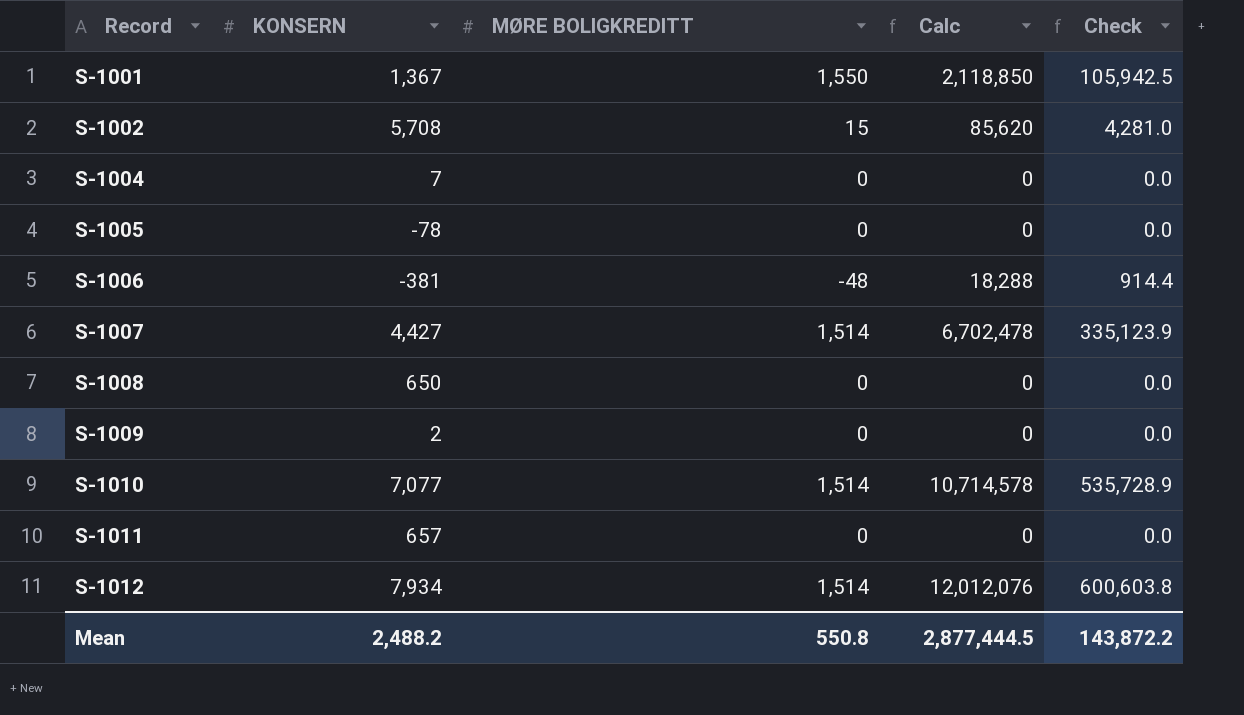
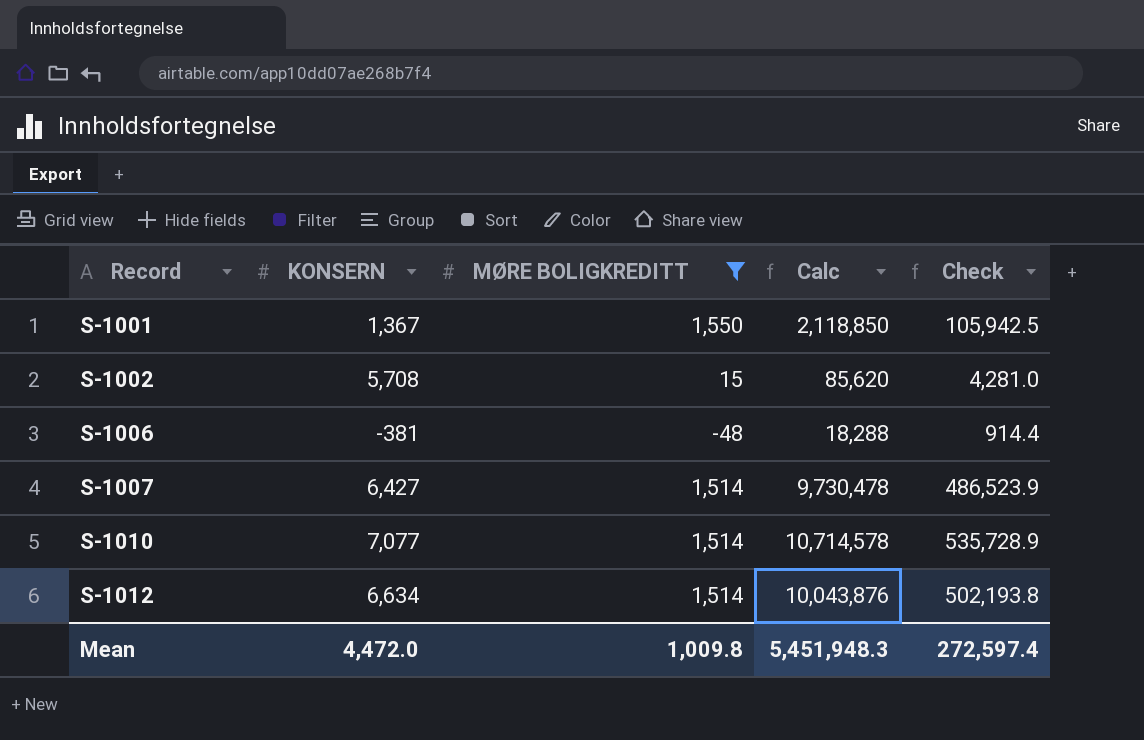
filter: none -> MØRE BOLIGKREDITT != 0
S-1007 | KONSERN: 4,427 -> 6,427
S-1007 | Calc: 6,702,478 -> 9,730,478
S-1007 | Check: 335,123.9 -> 486,523.9
S-1012 | KONSERN: 7,934 -> 6,634
S-1012 | Calc: 12,012,076 -> 10,043,876
S-1012 | Check: 600,603.8 -> 502,193.8
Mean | KONSERN: 2,488.2 -> 4,472.0
Mean | MØRE BOLIGKREDITT: 550.8 -> 1,009.8
Mean | Calc: 2,877,444.5 -> 5,451,948.3
Mean | Check: 143,872.2 -> 272,597.4

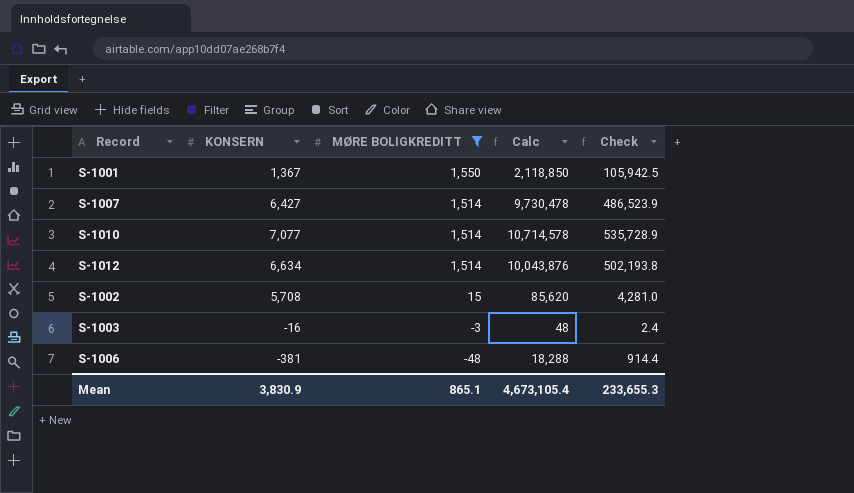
row order: Record ascending -> MØRE BOLIGKREDITT descending
row S-1003: none -> -16 | -3 | 48 | 2.4
Mean | KONSERN: 4,472.0 -> 3,830.9
Mean | MØRE BOLIGKREDITT: 1,009.8 -> 865.1
Mean | Calc: 5,451,948.3 -> 4,673,105.4
Mean | Check: 272,597.4 -> 233,655.3

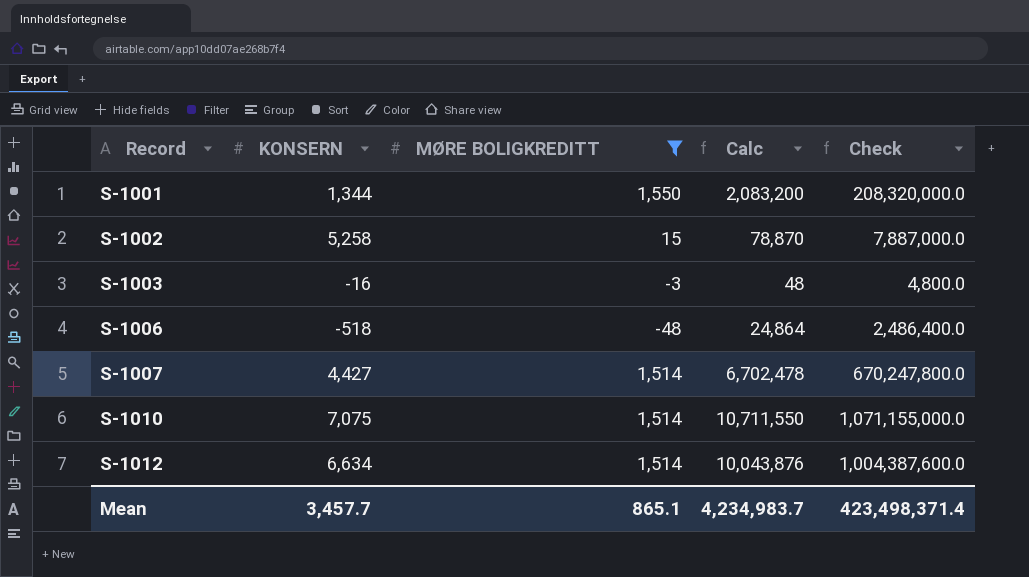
row order: MØRE BOLIGKREDITT descending -> Record ascending
column Check | formula: [Calc] * 0.05 -> [Calc] * 100
S-1001 | KONSERN: 1,367 -> 1,344
S-1001 | Calc: 2,118,850 -> 2,083,200
S-1002 | KONSERN: 5,708 -> 5,258
S-1002 | Calc: 85,620 -> 78,870
S-1006 | KONSERN: -381 -> -518
S-1006 | Calc: 18,288 -> 24,864
S-1007 | KONSERN: 6,427 -> 4,427
S-1007 | Calc: 9,730,478 -> 6,702,478
S-1010 | KONSERN: 7,077 -> 7,075
S-1010 | Calc: 10,714,578 -> 10,711,550
Mean | KONSERN: 3,830.9 -> 3,457.7
Mean | Calc: 4,673,105.4 -> 4,234,983.7
Mean | Check: 233,655.3 -> 423,498,371.4

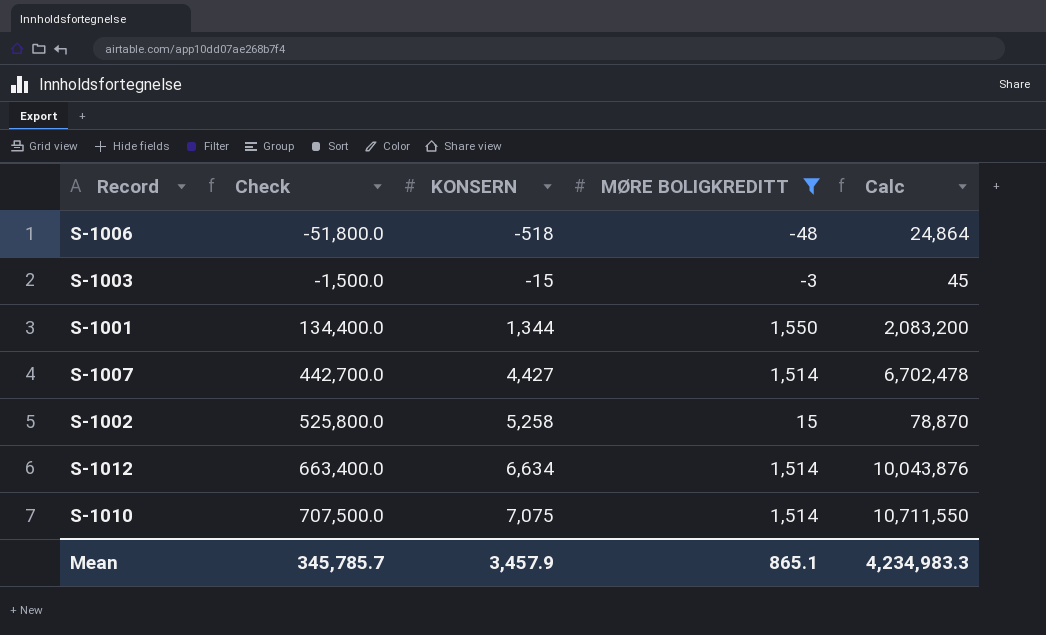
row order: Record ascending -> Check ascending
column Check | formula: [Calc] * 100 -> [KONSERN] * 100
column Check | position: 5 -> 2
S-1003 | KONSERN: -16 -> -15
S-1003 | Calc: 48 -> 45
Mean | Check: 423,498,371.4 -> 345,785.7
Mean | KONSERN: 3,457.7 -> 3,457.9
Mean | Calc: 4,234,983.7 -> 4,234,983.3

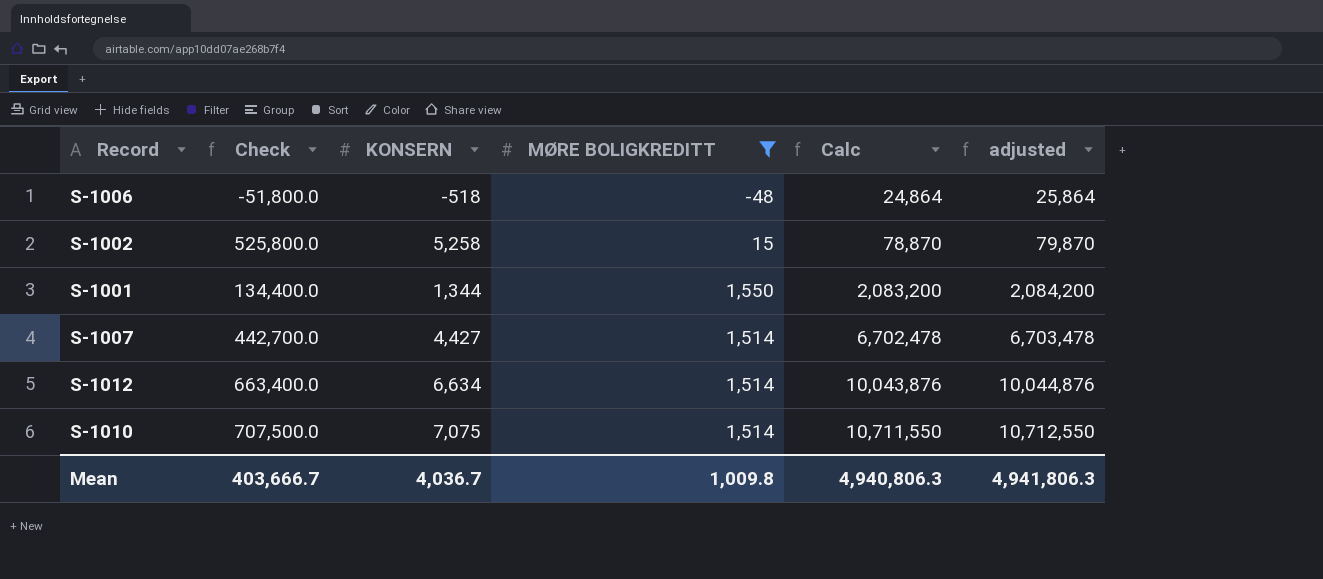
row order: Check ascending -> Calc ascending
column adjusted | formula: none -> [Calc] + 1000
row S-1003: -1,500.0 | -15 | -3 | 45 -> none
Mean | Check: 345,785.7 -> 403,666.7
Mean | KONSERN: 3,457.9 -> 4,036.7
Mean | MØRE BOLIGKREDITT: 865.1 -> 1,009.8
Mean | Calc: 4,234,983.3 -> 4,940,806.3

